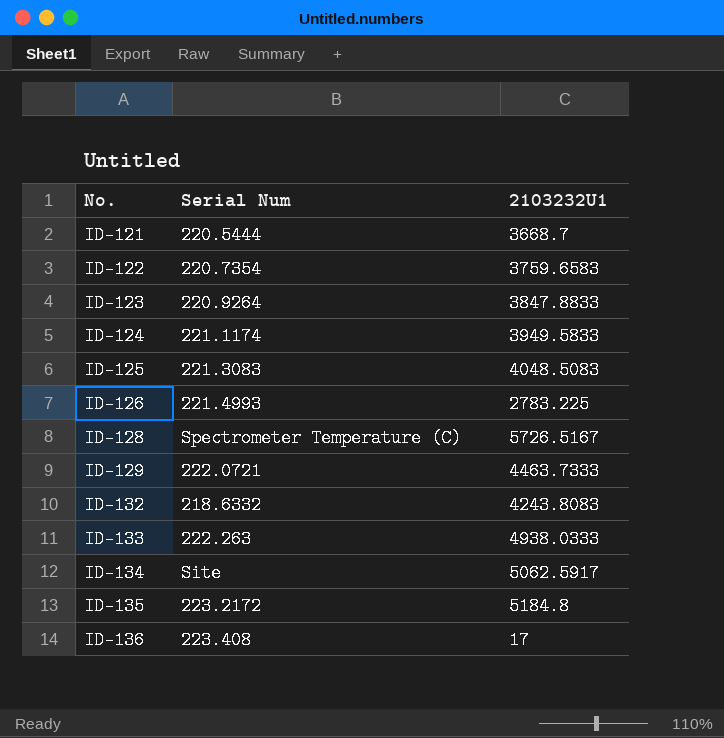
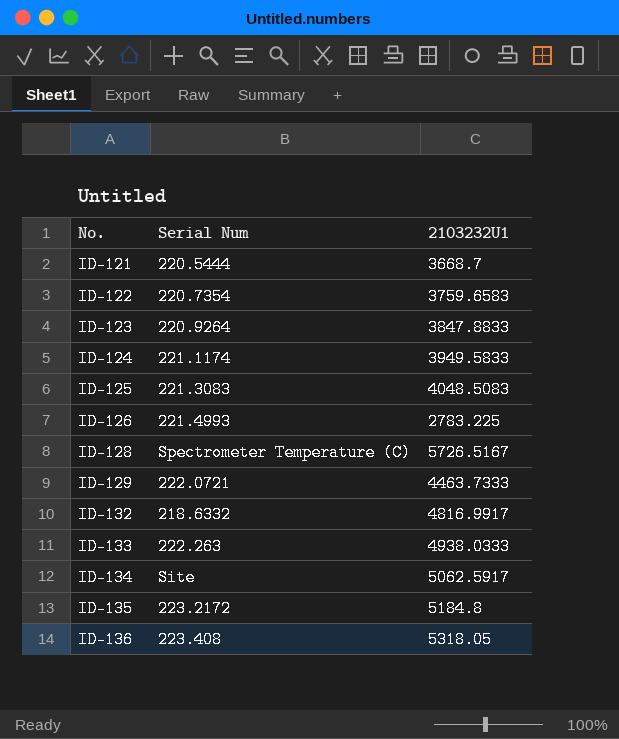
ID-132 | 2103232U1: 4243.8083 -> 4816.9917
ID-136 | 2103232U1: 17 -> 5318.05

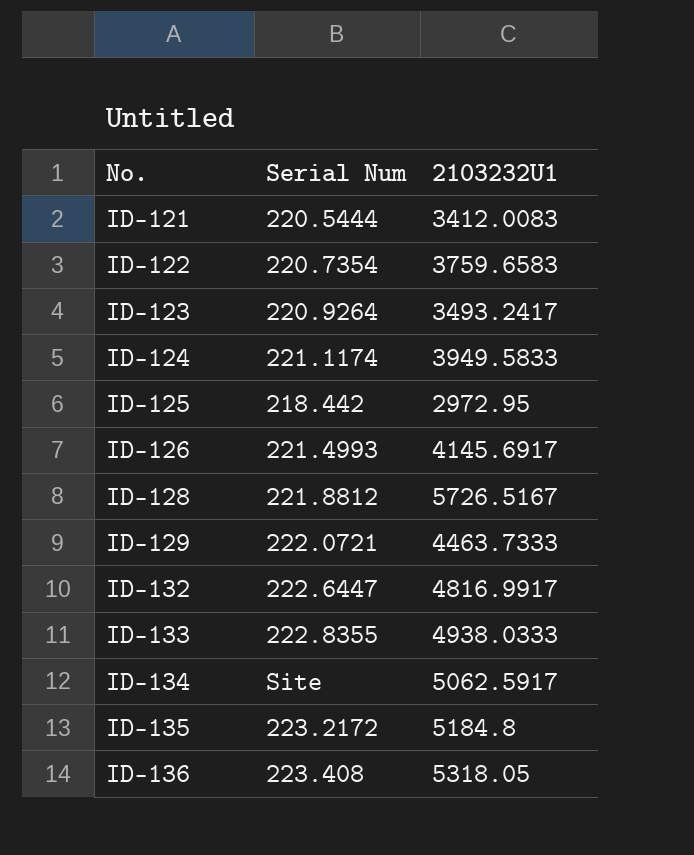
ID-121 | 2103232U1: 3668.7 -> 3412.0083
ID-123 | 2103232U1: 3847.8833 -> 3493.2417
ID-125 | Serial Num: 221.3083 -> 218.442
ID-125 | 2103232U1: 4048.5083 -> 2972.95
ID-126 | 2103232U1: 2783.225 -> 4145.6917
ID-128 | Serial Num: Spectrometer Temperature (C) -> 221.8812
ID-132 | Serial Num: 218.6332 -> 222.6447
ID-133 | Serial Num: 222.263 -> 222.8355

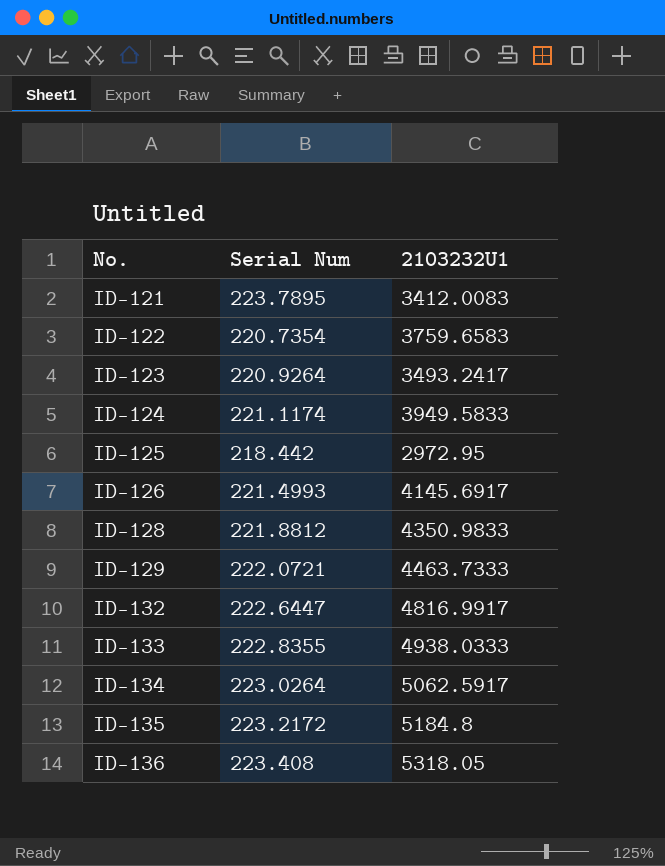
ID-121 | Serial Num: 220.5444 -> 223.7895
ID-128 | 2103232U1: 5726.5167 -> 4350.9833
ID-134 | Serial Num: Site -> 223.0264

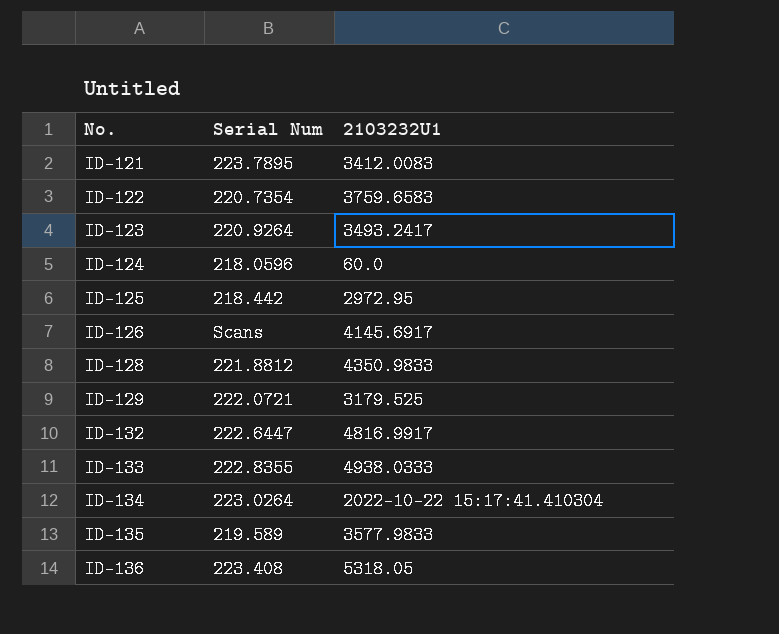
ID-124 | Serial Num: 221.1174 -> 218.0596
ID-124 | 2103232U1: 3949.5833 -> 60.0
ID-126 | Serial Num: 221.4993 -> Scans
ID-129 | 2103232U1: 4463.7333 -> 3179.525
ID-134 | 2103232U1: 5062.5917 -> 2022-10-22 15:17:41.410304
ID-135 | Serial Num: 223.2172 -> 219.589
ID-135 | 2103232U1: 5184.8 -> 3577.9833

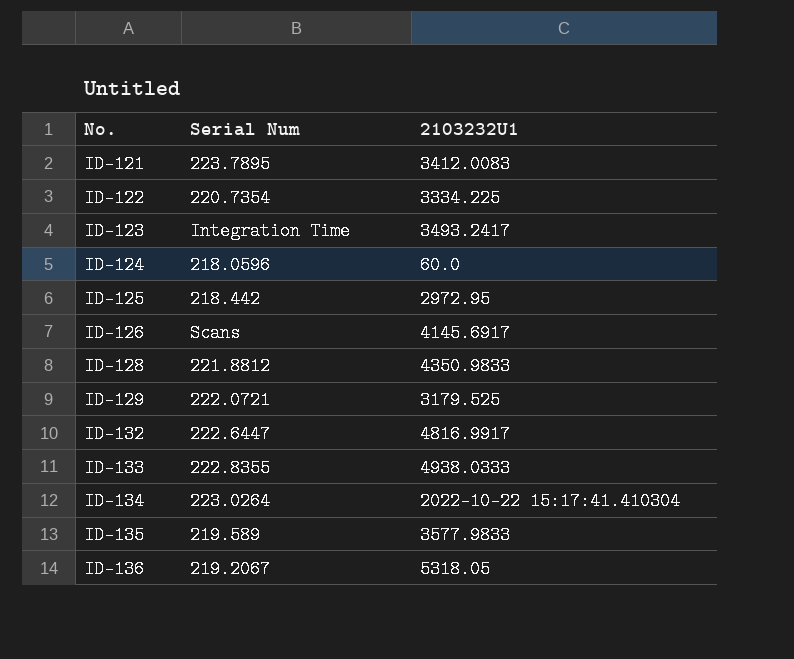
ID-122 | 2103232U1: 3759.6583 -> 3334.225
ID-123 | Serial Num: 220.9264 -> Integration Time
ID-136 | Serial Num: 223.408 -> 219.2067

